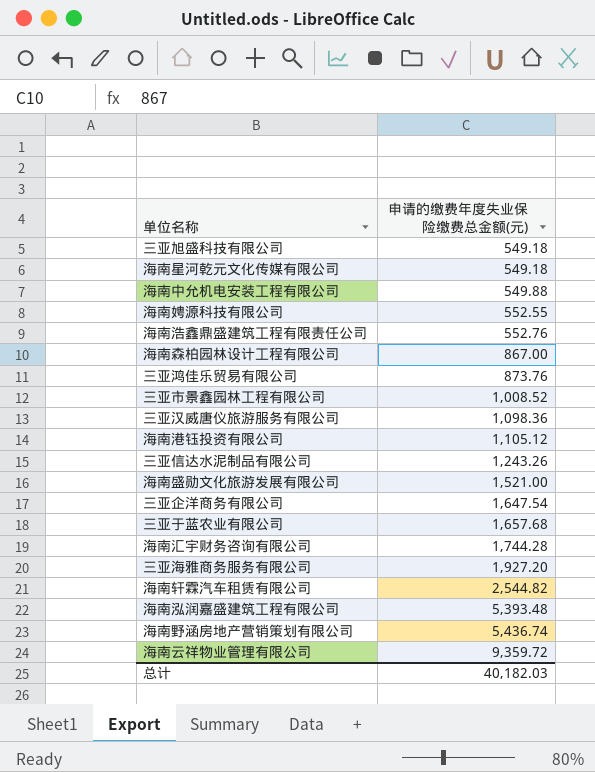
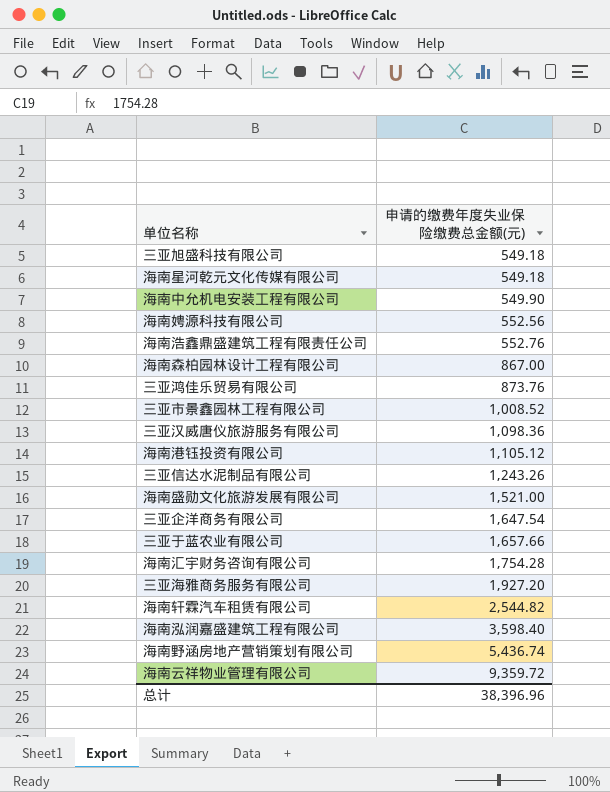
海南中允机电安装工程有限公司 | 申请的缴费年度失业保险缴费总金额(元): 549.88 -> 549.90
海南娉源科技有限公司 | 申请的缴费年度失业保险缴费总金额(元): 552.55 -> 552.56
三亚于蓝农业有限公司 | 申请的缴费年度失业保险缴费总金额(元): 1,657.68 -> 1,657.66
海南汇宇财务咨询有限公司 | 申请的缴费年度失业保险缴费总金额(元): 1,744.28 -> 1,754.28
海南泓润嘉盛建筑工程有限公司 | 申请的缴费年度失业保险缴费总金额(元): 5,393.48 -> 3,598.40
总计 | 申请的缴费年度失业保险缴费总金额(元): 40,182.03 -> 38,396.96

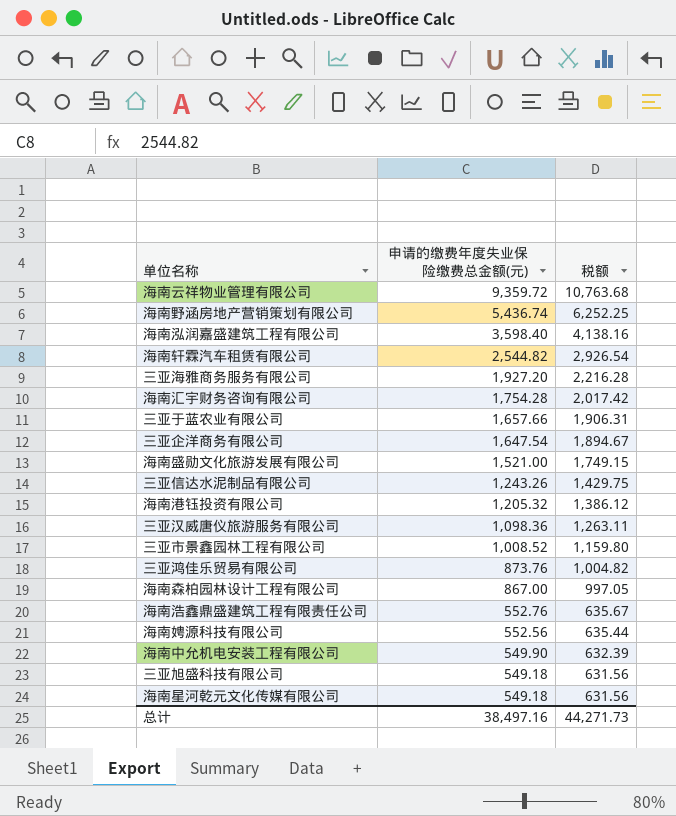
row order: 申请的缴费年度失业保险缴费总金额(元) ascending -> 申请的缴费年度失业保险缴费总金额(元) descending
column 税额 | formula: none -> [申请的缴费年度失业保险缴费总金额(元)] * 1.15
海南港钰投资有限公司 | 申请的缴费年度失业保险缴费总金额(元): 1,105.12 -> 1,205.32
总计 | 申请的缴费年度失业保险缴费总金额(元): 38,396.96 -> 38,497.16

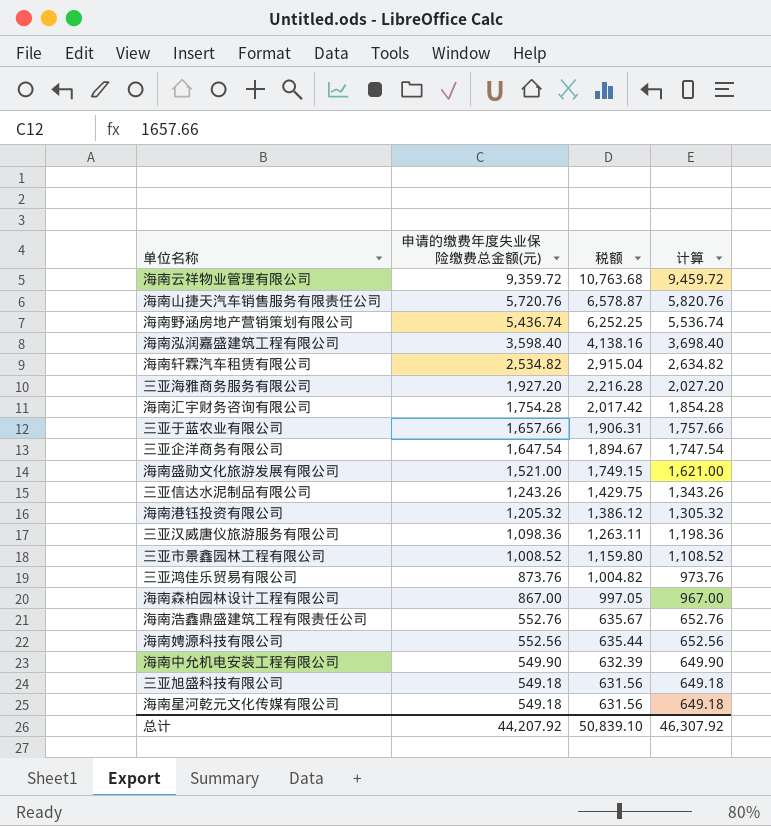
column 计算 | formula: none -> [申请的缴费年度失业保险缴费总金额(元)] + 100
row 海南山捷天汽车销售服务有限责任公司: none -> 5,720.76 | 6,578.87 | 5,820.76
海南轩霖汽车租赁有限公司 | 申请的缴费年度失业保险缴费总金额(元): 2,544.82 -> 2,534.82
海南轩霖汽车租赁有限公司 | 税额: 2,926.54 -> 2,915.04
总计 | 申请的缴费年度失业保险缴费总金额(元): 38,497.16 -> 44,207.92
总计 | 税额: 44,271.73 -> 50,839.10

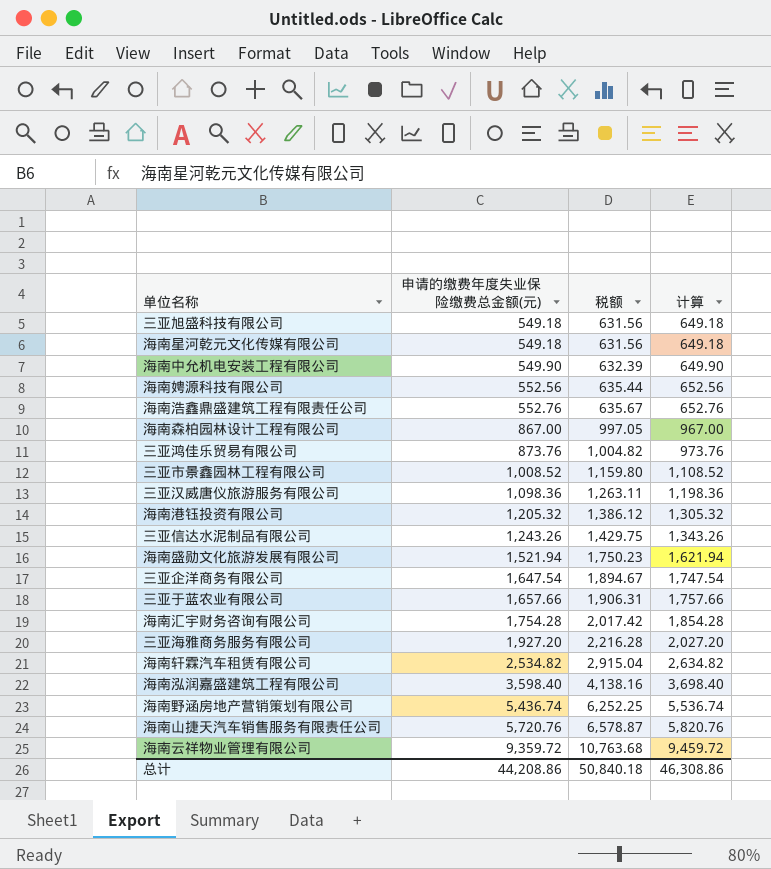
row order: 申请的缴费年度失业保险缴费总金额(元) descending -> 申请的缴费年度失业保险缴费总金额(元) ascending
海南盛勋文化旅游发展有限公司 | 申请的缴费年度失业保险缴费总金额(元): 1,521.00 -> 1,521.94
海南盛勋文化旅游发展有限公司 | 税额: 1,749.15 -> 1,750.23
海南盛勋文化旅游发展有限公司 | 计算: 1,621.00 -> 1,621.94
总计 | 申请的缴费年度失业保险缴费总金额(元): 44,207.92 -> 44,208.86
总计 | 税额: 50,839.10 -> 50,840.18
总计 | 计算: 46,307.92 -> 46,308.86

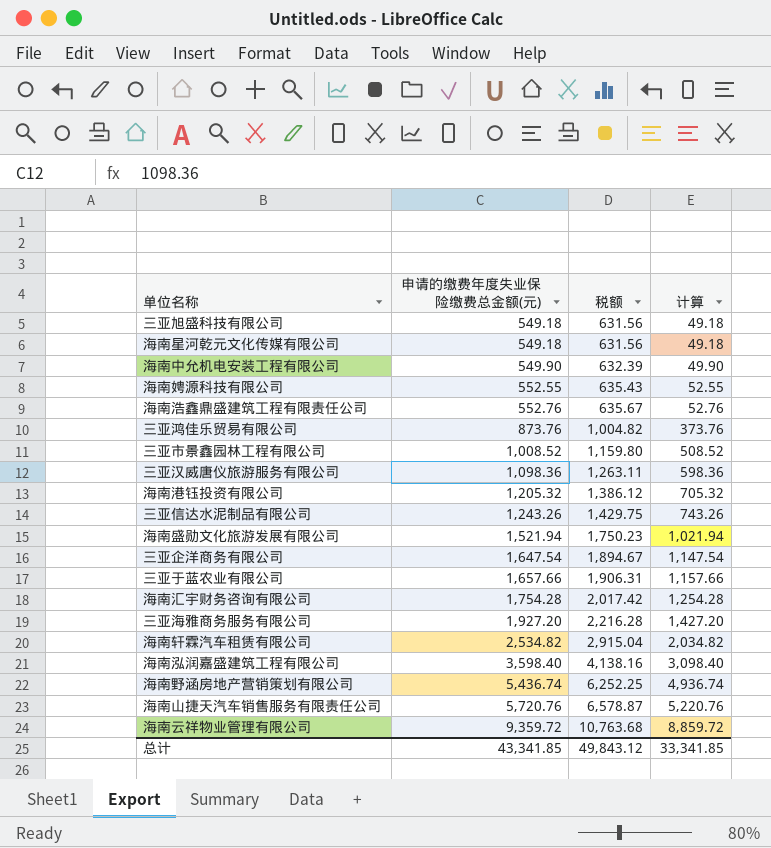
column 计算 | formula: [申请的缴费年度失业保险缴费总金额(元)] + 100 -> [申请的缴费年度失业保险缴费总金额(元)] - 500
row 海南森柏园林设计工程有限公司: 867.00 | 997.05 | 967.00 -> none
海南娉源科技有限公司 | 申请的缴费年度失业保险缴费总金额(元): 552.56 -> 552.55
海南娉源科技有限公司 | 税额: 635.44 -> 635.43
总计 | 申请的缴费年度失业保险缴费总金额(元): 44,208.86 -> 43,341.85
总计 | 税额: 50,840.18 -> 49,843.12
总计 | 计算: 46,308.86 -> 33,341.85

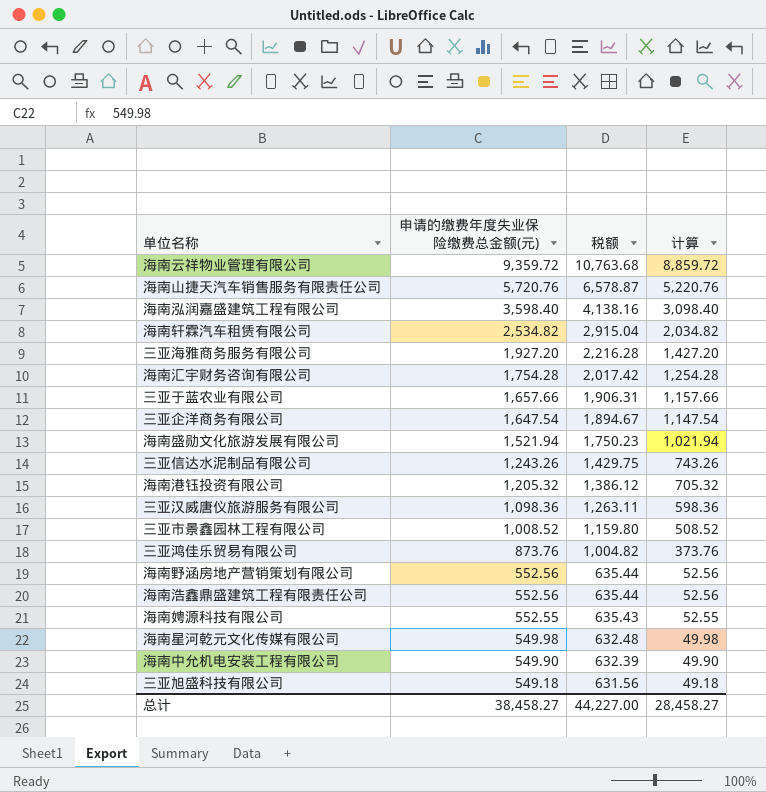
row order: 申请的缴费年度失业保险缴费总金额(元) ascending -> 申请的缴费年度失业保险缴费总金额(元) descending
海南野涵房地产营销策划有限公司 | 申请的缴费年度失业保险缴费总金额(元): 5,436.74 -> 552.56
海南野涵房地产营销策划有限公司 | 税额: 6,252.25 -> 635.44
海南野涵房地产营销策划有限公司 | 计算: 4,936.74 -> 52.56
海南浩鑫鼎盛建筑工程有限责任公司 | 申请的缴费年度失业保险缴费总金额(元): 552.76 -> 552.56
海南浩鑫鼎盛建筑工程有限责任公司 | 税额: 635.67 -> 635.44
海南浩鑫鼎盛建筑工程有限责任公司 | 计算: 52.76 -> 52.56
海南星河乾元文化传媒有限公司 | 申请的缴费年度失业保险缴费总金额(元): 549.18 -> 549.98
海南星河乾元文化传媒有限公司 | 税额: 631.56 -> 632.48
海南星河乾元文化传媒有限公司 | 计算: 49.18 -> 49.98
总计 | 申请的缴费年度失业保险缴费总金额(元): 43,341.85 -> 38,458.27
总计 | 税额: 49,843.12 -> 44,227.00
总计 | 计算: 33,341.85 -> 28,458.27

